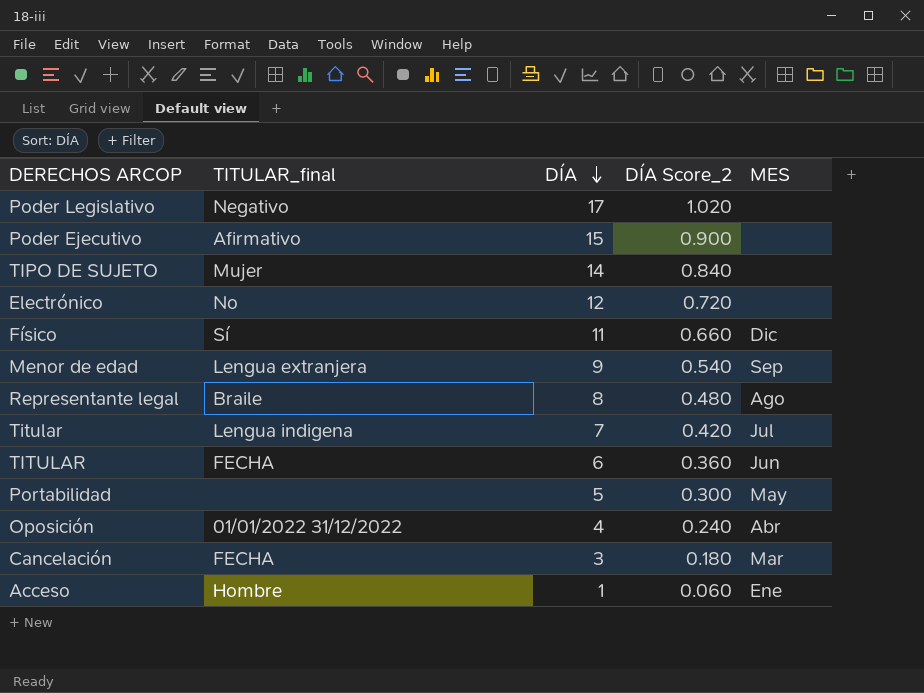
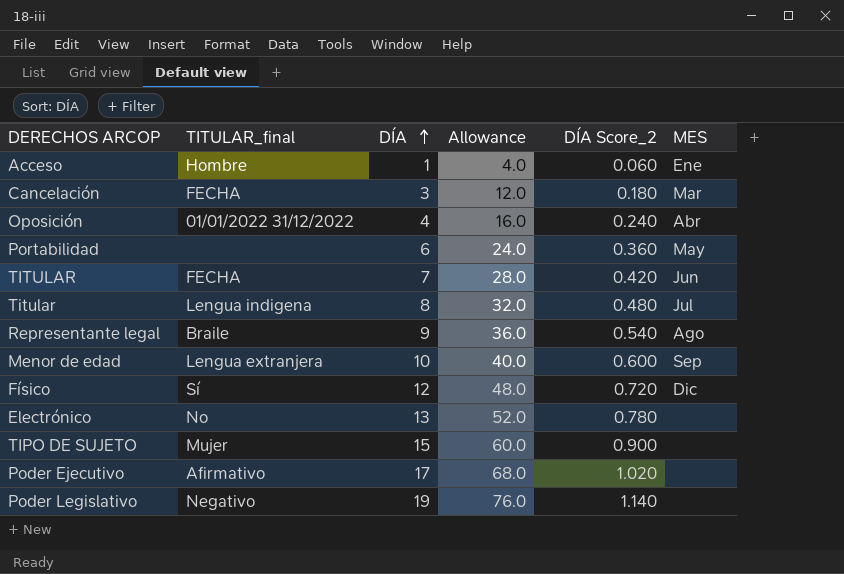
row order: DÍA descending -> DÍA ascending
column Allowance | formula: none -> [DÍA] * 4
Portabilidad | DÍA: 5 -> 6
Portabilidad | DÍA Score_2: 0.300 -> 0.360
TITULAR | DÍA: 6 -> 7
TITULAR | DÍA Score_2: 0.360 -> 0.420
Titular | DÍA: 7 -> 8
Titular | DÍA Score_2: 0.420 -> 0.480
Representante legal | DÍA: 8 -> 9
Representante legal | DÍA Score_2: 0.480 -> 0.540
Menor de edad | DÍA: 9 -> 10
Menor de edad | DÍA Score_2: 0.540 -> 0.600
Físico | DÍA: 11 -> 12
Físico | DÍA Score_2: 0.660 -> 0.720
Electrónico | DÍA: 12 -> 13
Electrónico | DÍA Score_2: 0.720 -> 0.780
TIPO DE SUJETO | DÍA: 14 -> 15
TIPO DE SUJETO | DÍA Score_2: 0.840 -> 0.900
Poder Ejecutivo | DÍA: 15 -> 17
Poder Ejecutivo | DÍA Score_2: 0.900 -> 1.020
Poder Legislativo | DÍA: 17 -> 19
Poder Legislativo | DÍA Score_2: 1.020 -> 1.140

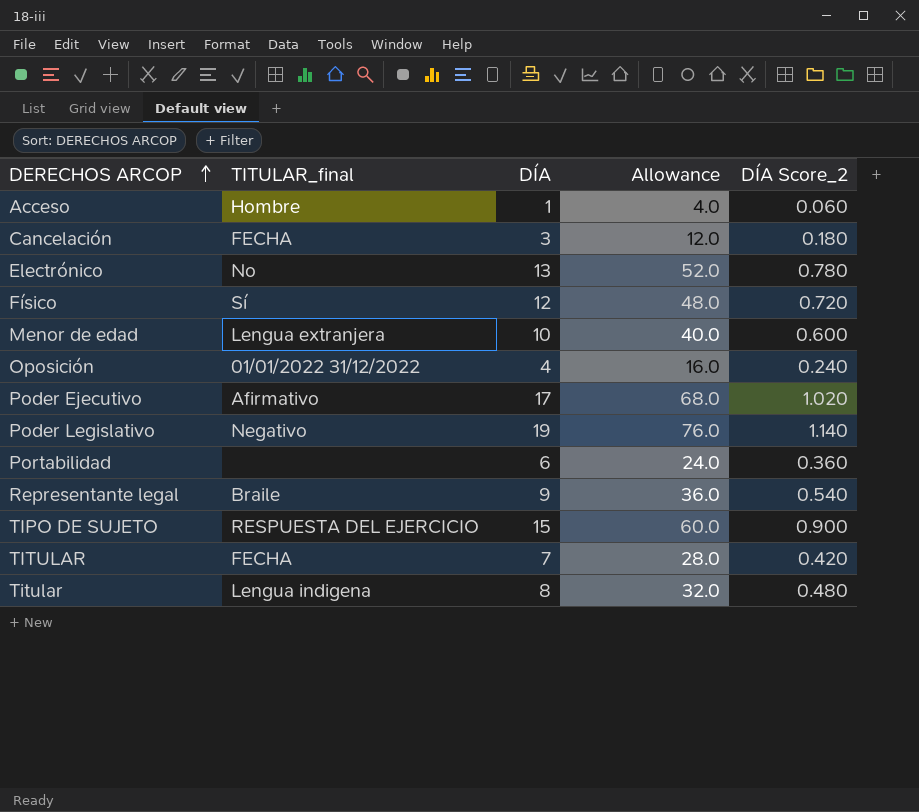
row order: DÍA ascending -> DERECHOS ARCOP ascending
column MES | position: 6 -> none
TIPO DE SUJETO | TITULAR_final: Mujer -> RESPUESTA DEL EJERCICIO

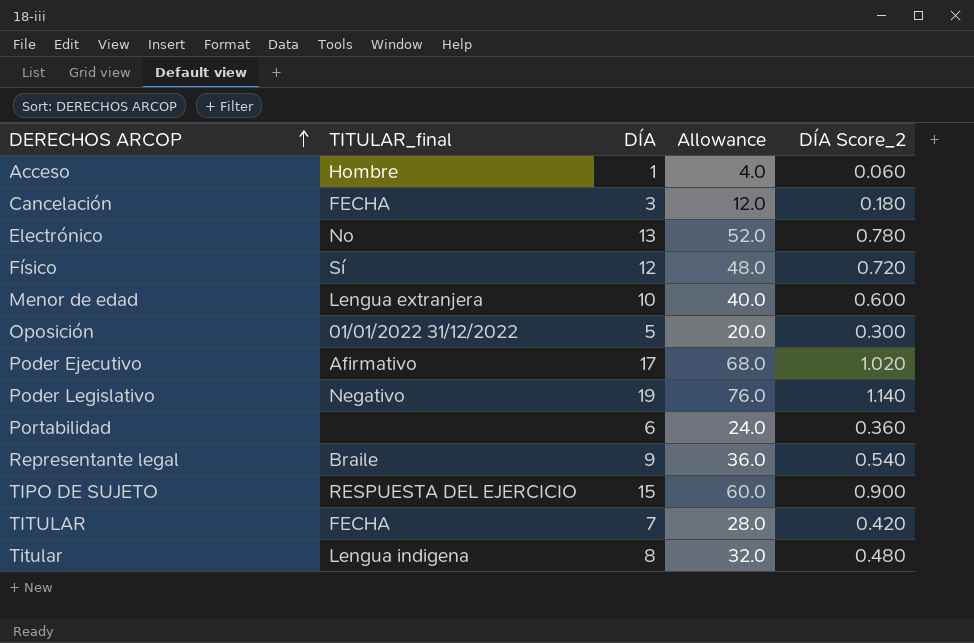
Oposición | DÍA: 4 -> 5
Oposición | Allowance: 16.0 -> 20.0
Oposición | DÍA Score_2: 0.240 -> 0.300

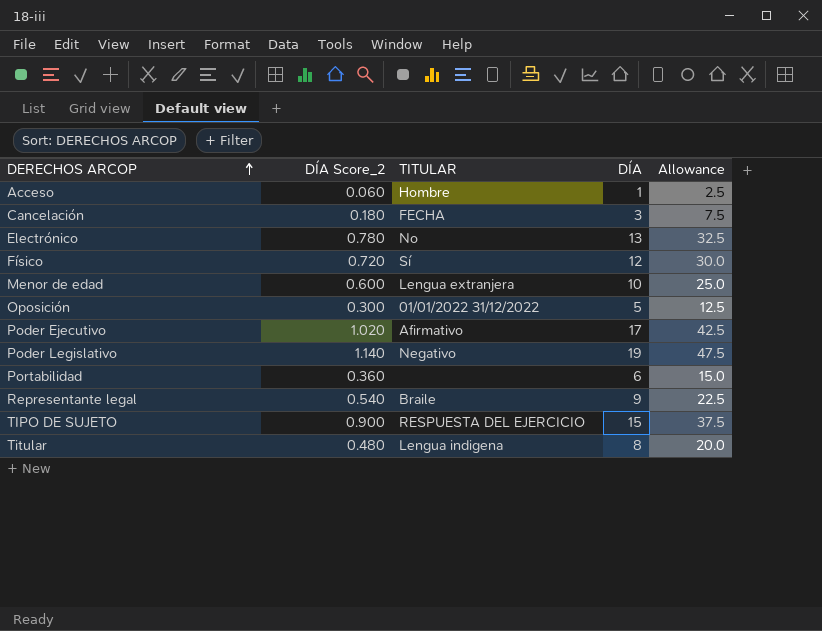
column DÍA Score_2 | position: 5 -> 2
column name: TITULAR_final -> TITULAR
column Allowance | formula: [DÍA] * 4 -> [DÍA] * 2.5
row TITULAR: FECHA | 7 | 28.0 | 0.420 -> none

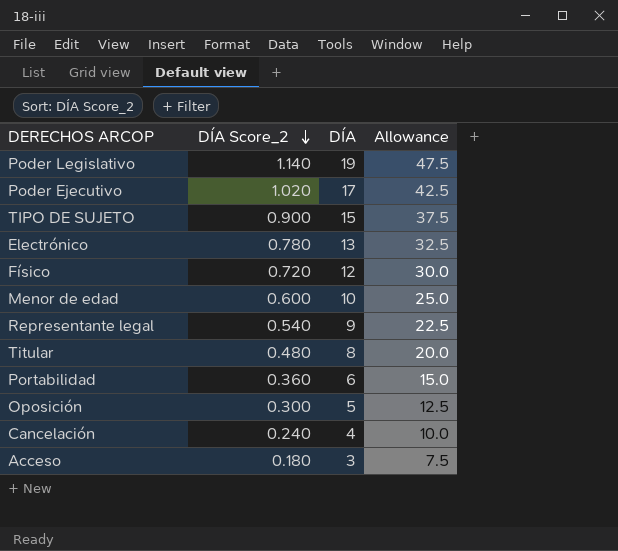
row order: DERECHOS ARCOP ascending -> DÍA Score_2 descending
column TITULAR | position: 3 -> none
Cancelación | DÍA Score_2: 0.180 -> 0.240
Cancelación | DÍA: 3 -> 4
Cancelación | Allowance: 7.5 -> 10.0
Acceso | DÍA Score_2: 0.060 -> 0.180
Acceso | DÍA: 1 -> 3
Acceso | Allowance: 2.5 -> 7.5

